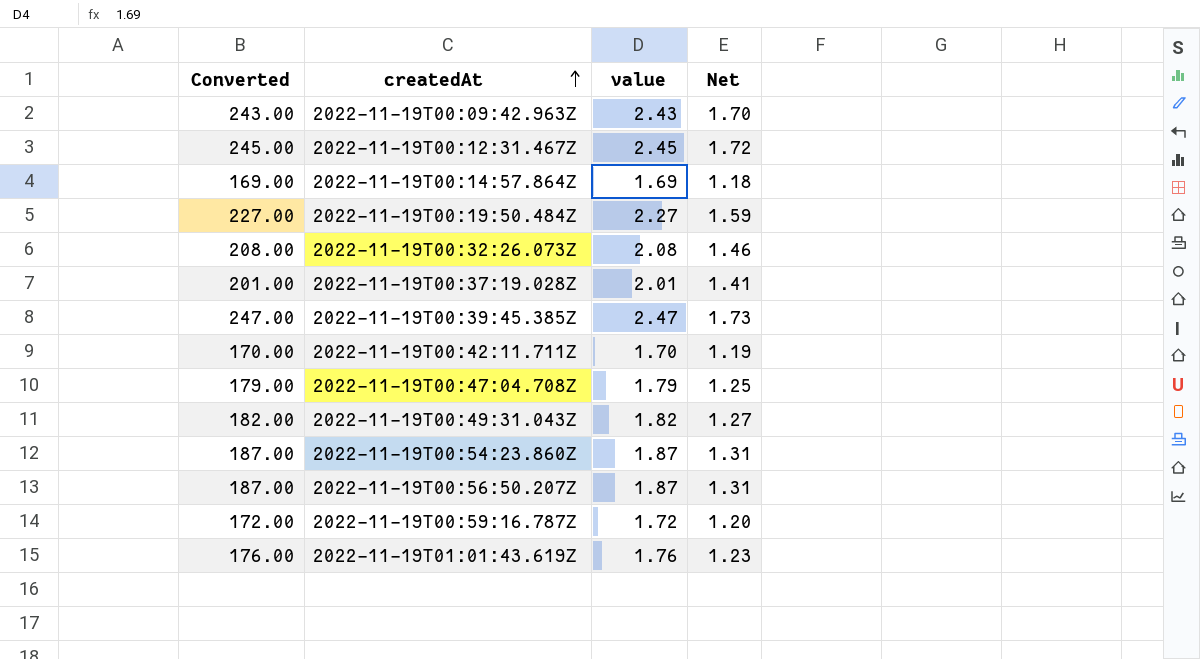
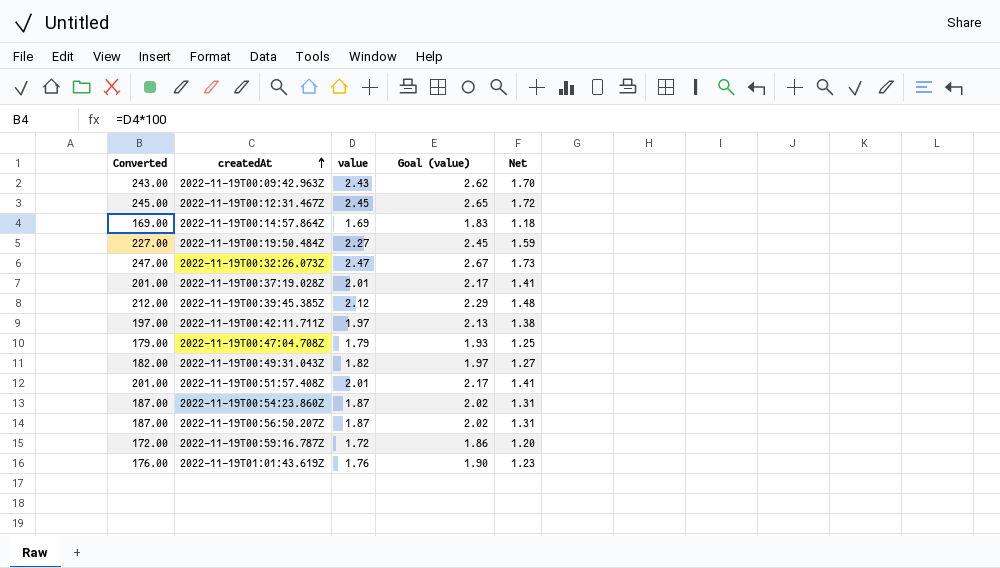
column Goal (value) | formula: none -> [value] * 1.08
2022-11-19T00:32:26.073Z | Converted: 208.00 -> 247.00
2022-11-19T00:32:26.073Z | value: 2.08 -> 2.47
2022-11-19T00:32:26.073Z | Net: 1.46 -> 1.73
2022-11-19T00:39:45.385Z | Converted: 247.00 -> 212.00
2022-11-19T00:39:45.385Z | value: 2.47 -> 2.12
2022-11-19T00:39:45.385Z | Net: 1.73 -> 1.48
2022-11-19T00:42:11.711Z | Converted: 170.00 -> 197.00
2022-11-19T00:42:11.711Z | value: 1.70 -> 1.97
2022-11-19T00:42:11.711Z | Net: 1.19 -> 1.38
row 2022-11-19T00:51:57.408Z: none -> 201.00 | 2.01 | 2.17 | 1.41

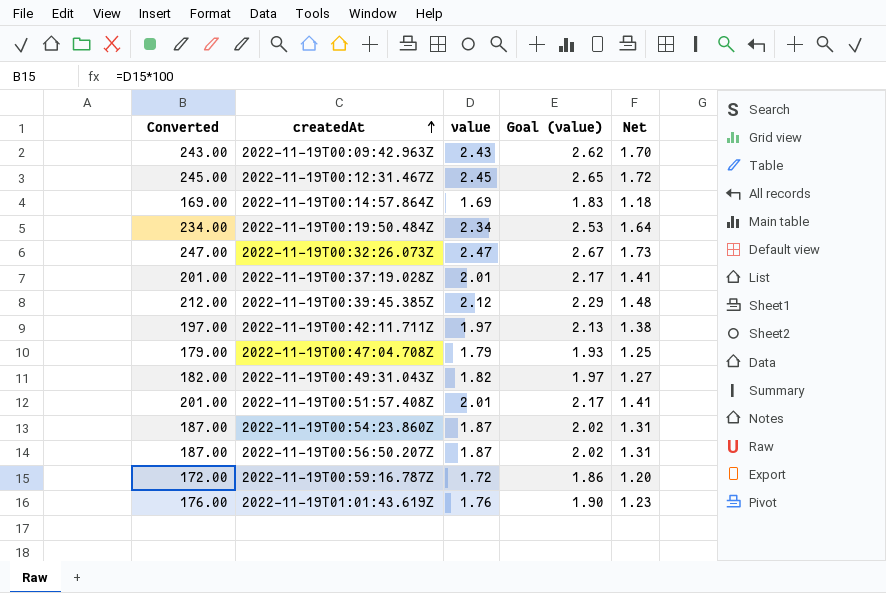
2022-11-19T00:19:50.484Z | Converted: 227.00 -> 234.00
2022-11-19T00:19:50.484Z | value: 2.27 -> 2.34
2022-11-19T00:19:50.484Z | Goal (value): 2.45 -> 2.53
2022-11-19T00:19:50.484Z | Net: 1.59 -> 1.64

